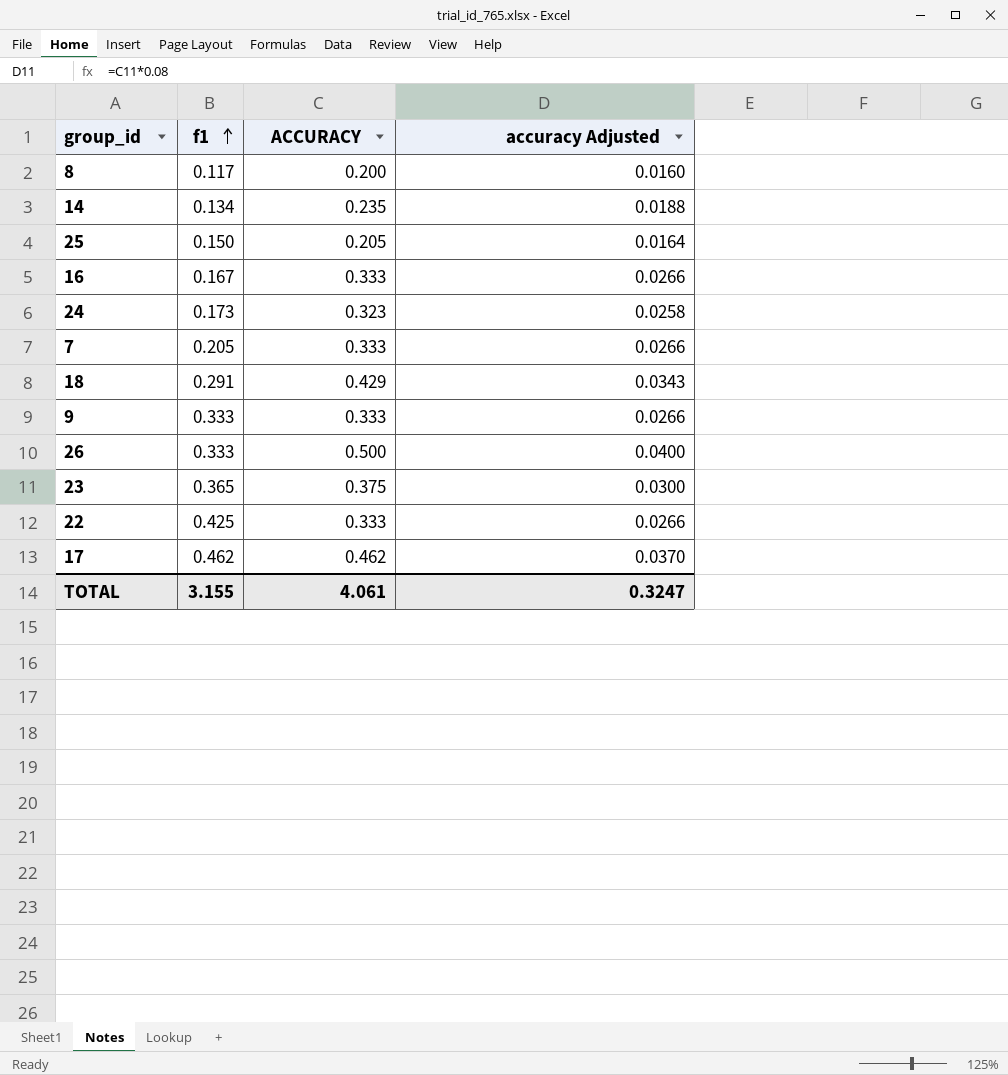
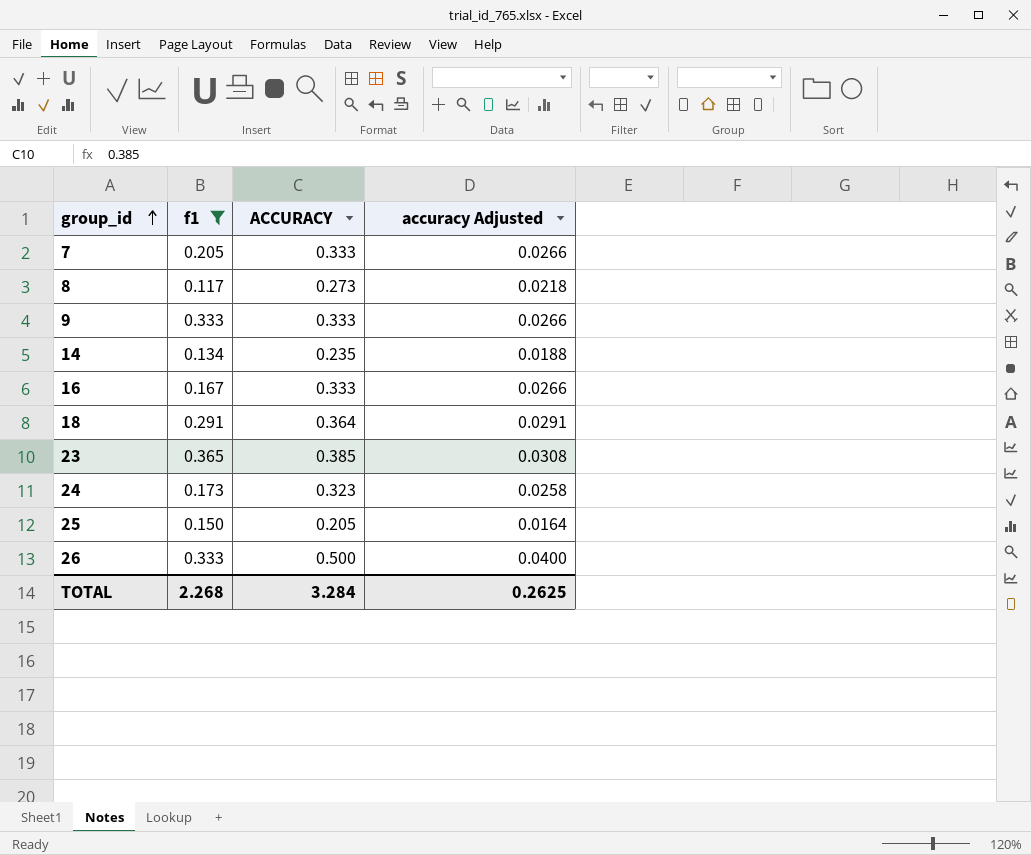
filter: none -> f1 <= 0.365
row order: f1 ascending -> group_id ascending
8 | ACCURACY: 0.200 -> 0.273
8 | accuracy Adjusted: 0.0160 -> 0.0218
18 | ACCURACY: 0.429 -> 0.364
18 | accuracy Adjusted: 0.0343 -> 0.0291
23 | ACCURACY: 0.375 -> 0.385
23 | accuracy Adjusted: 0.0300 -> 0.0308
TOTAL | f1: 3.155 -> 2.268
TOTAL | ACCURACY: 4.061 -> 3.284
TOTAL | accuracy Adjusted: 0.3247 -> 0.2625

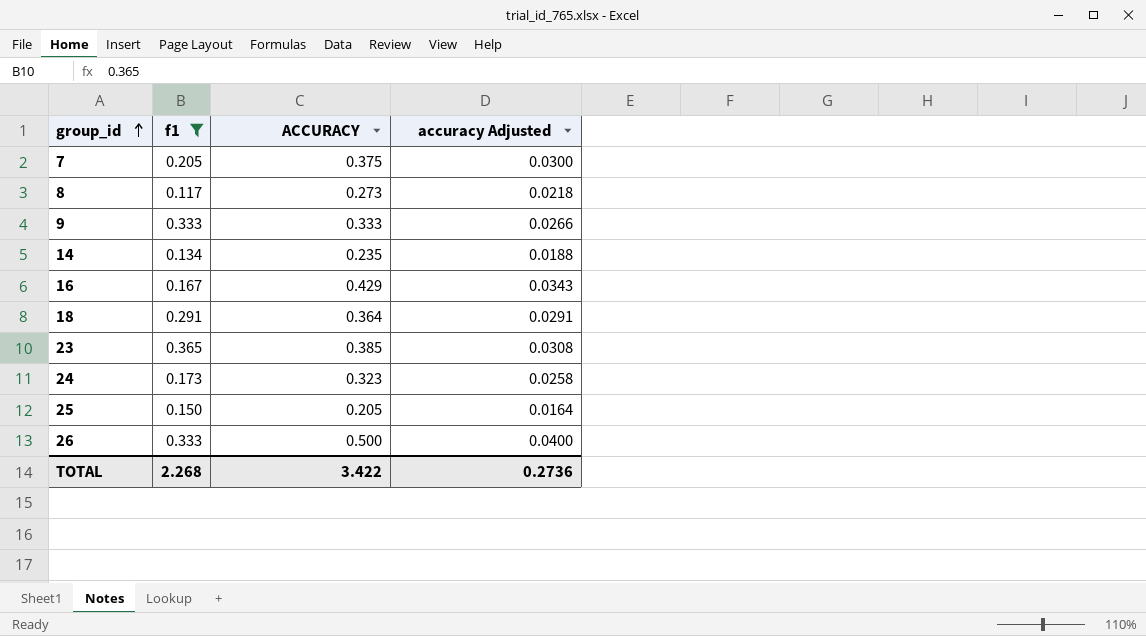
7 | ACCURACY: 0.333 -> 0.375
7 | accuracy Adjusted: 0.0266 -> 0.0300
16 | ACCURACY: 0.333 -> 0.429
16 | accuracy Adjusted: 0.0266 -> 0.0343
TOTAL | ACCURACY: 3.284 -> 3.422
TOTAL | accuracy Adjusted: 0.2625 -> 0.2736

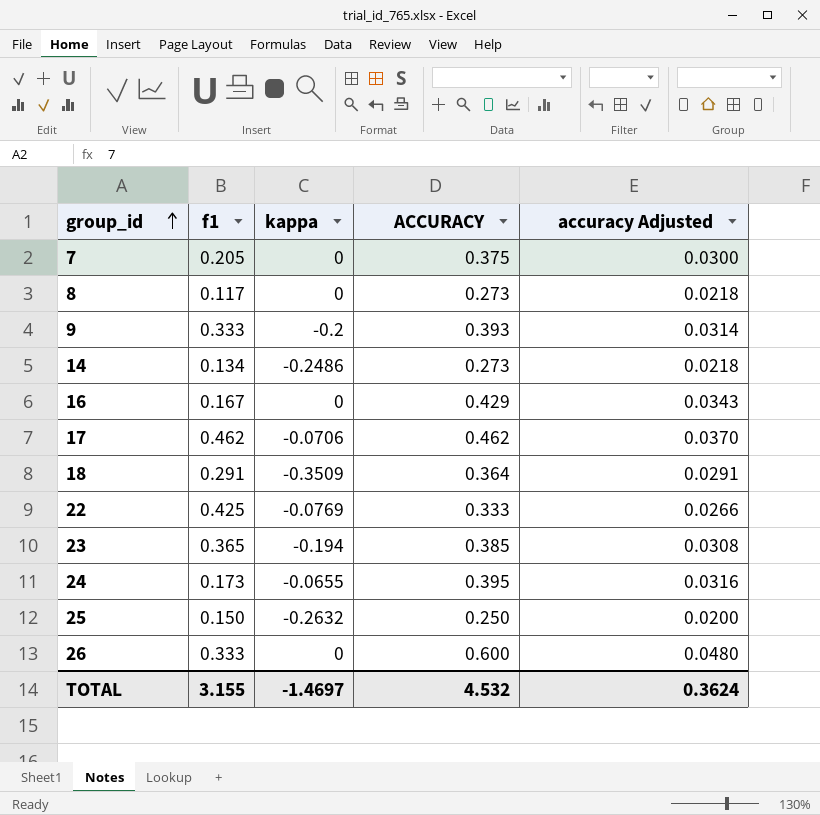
filter: f1 <= 0.365 -> none
column kappa | position: none -> 3
9 | ACCURACY: 0.333 -> 0.393
9 | accuracy Adjusted: 0.0266 -> 0.0314
14 | ACCURACY: 0.235 -> 0.273
14 | accuracy Adjusted: 0.0188 -> 0.0218
24 | ACCURACY: 0.323 -> 0.395
24 | accuracy Adjusted: 0.0258 -> 0.0316
25 | ACCURACY: 0.205 -> 0.250
25 | accuracy Adjusted: 0.0164 -> 0.0200
26 | ACCURACY: 0.500 -> 0.600
26 | accuracy Adjusted: 0.0400 -> 0.0480
TOTAL | f1: 2.268 -> 3.155
TOTAL | ACCURACY: 3.422 -> 4.532
TOTAL | accuracy Adjusted: 0.2736 -> 0.3624

